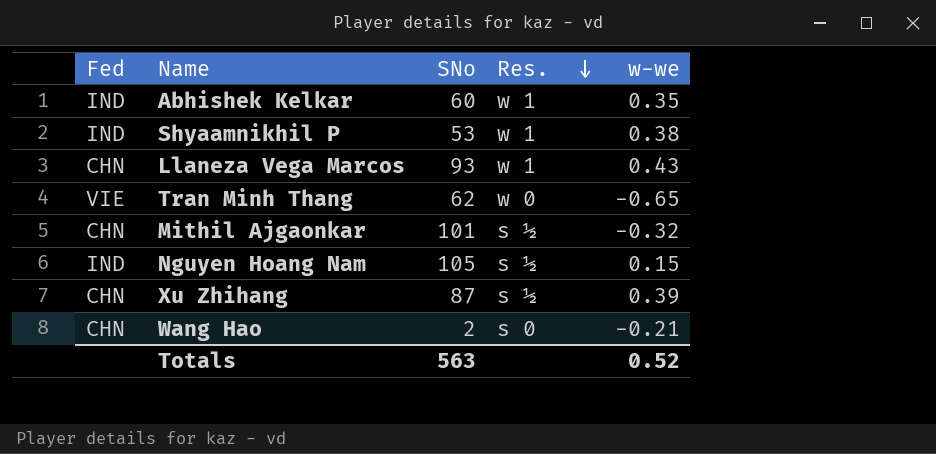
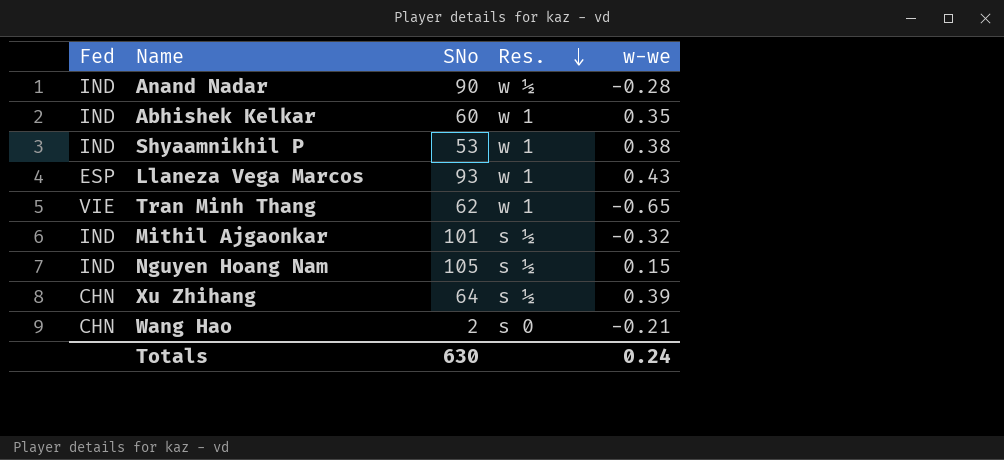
row Anand Nadar: none -> IND | 90 | w ½ | -0.28
Llaneza Vega Marcos | Fed: CHN -> ESP
Tran Minh Thang | Res.: w 0 -> w 1
Mithil Ajgaonkar | Fed: CHN -> IND
Xu Zhihang | SNo: 87 -> 64
Totals | SNo: 563 -> 630
Totals | w-we: 0.52 -> 0.24

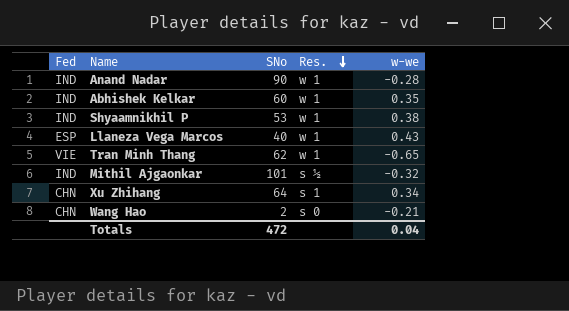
row Nguyen Hoang Nam: IND | 105 | s ½ | 0.15 -> none
Anand Nadar | Res.: w ½ -> w 1
Llaneza Vega Marcos | SNo: 93 -> 40
Xu Zhihang | Res.: s ½ -> s 1
Xu Zhihang | w-we: 0.39 -> 0.34
Totals | SNo: 630 -> 472
Totals | w-we: 0.24 -> 0.04

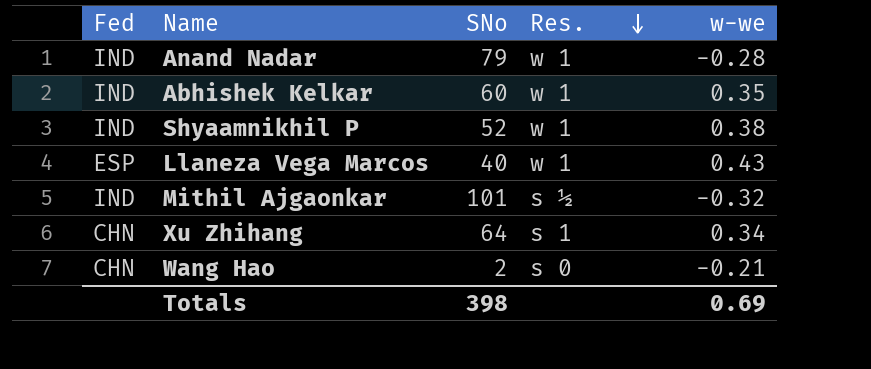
row Tran Minh Thang: VIE | 62 | w 1 | -0.65 -> none
Anand Nadar | SNo: 90 -> 79
Shyaamnikhil P | SNo: 53 -> 52
Totals | SNo: 472 -> 398
Totals | w-we: 0.04 -> 0.69

